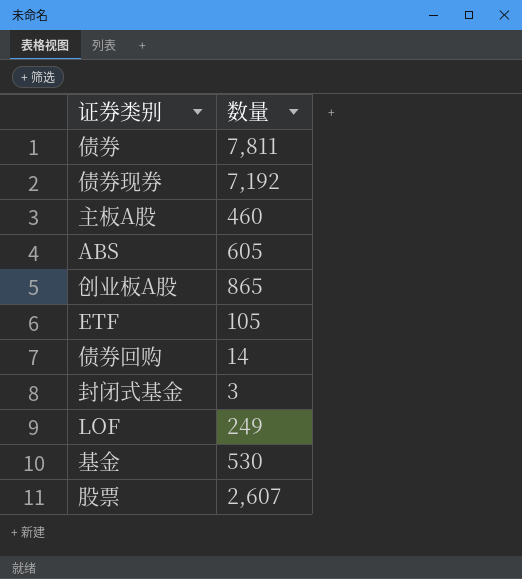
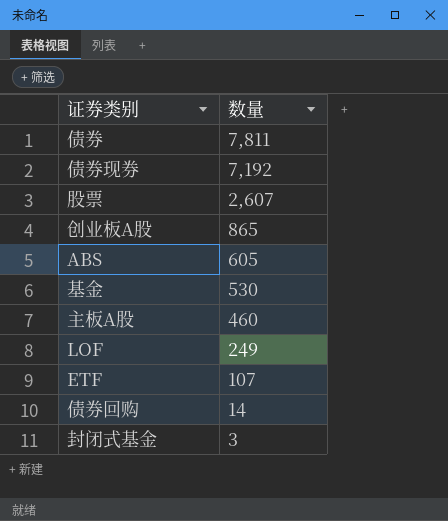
row order: none -> 数量 descending
ETF | 数量: 105 -> 107

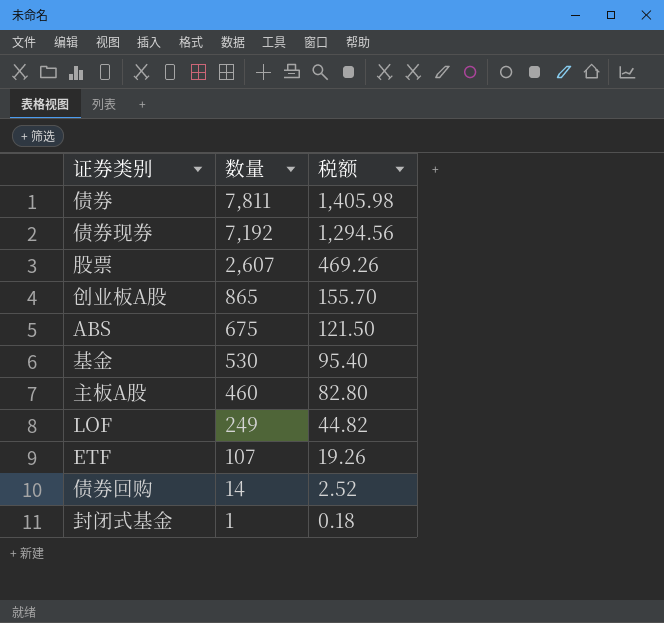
column 税额 | formula: none -> [数量] * 0.18
ABS | 数量: 605 -> 675
封闭式基金 | 数量: 3 -> 1

